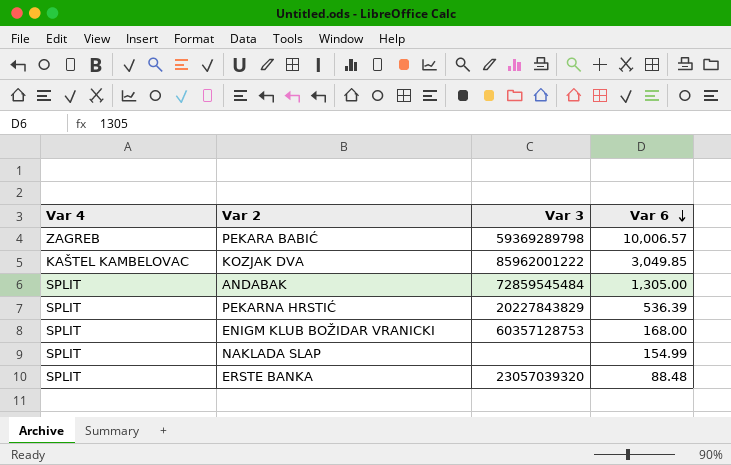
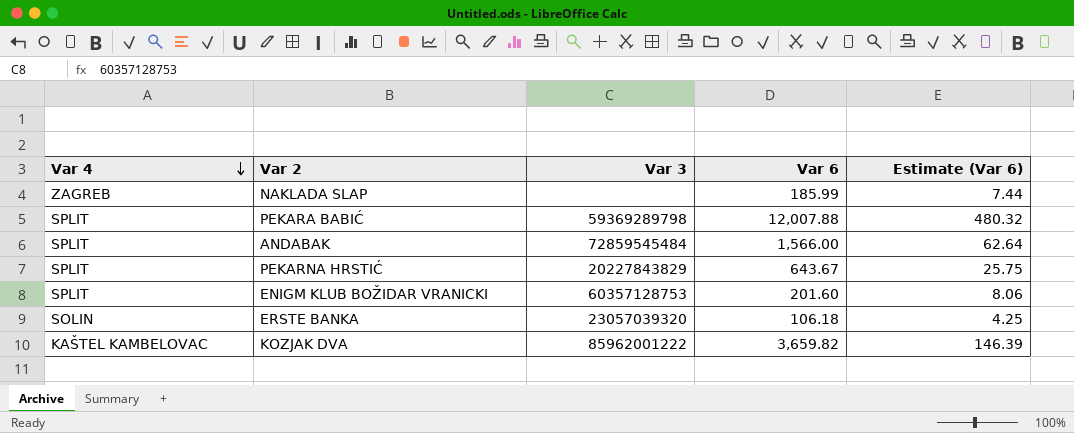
row order: Var 6 descending -> Var 4 descending
column Estimate (Var 6) | formula: none -> [Var 6] * 0.04
NAKLADA SLAP | Var 4: SPLIT -> ZAGREB
NAKLADA SLAP | Var 6: 154.99 -> 185.99
PEKARA BABIĆ | Var 4: ZAGREB -> SPLIT
PEKARA BABIĆ | Var 6: 10,006.57 -> 12,007.88
ANDABAK | Var 6: 1,305.00 -> 1,566.00
PEKARNA HRSTIĆ | Var 6: 536.39 -> 643.67
ENIGM KLUB BOŽIDAR VRANICKI | Var 6: 168.00 -> 201.60
ERSTE BANKA | Var 4: SPLIT -> SOLIN
ERSTE BANKA | Var 6: 88.48 -> 106.18
KOZJAK DVA | Var 6: 3,049.85 -> 3,659.82

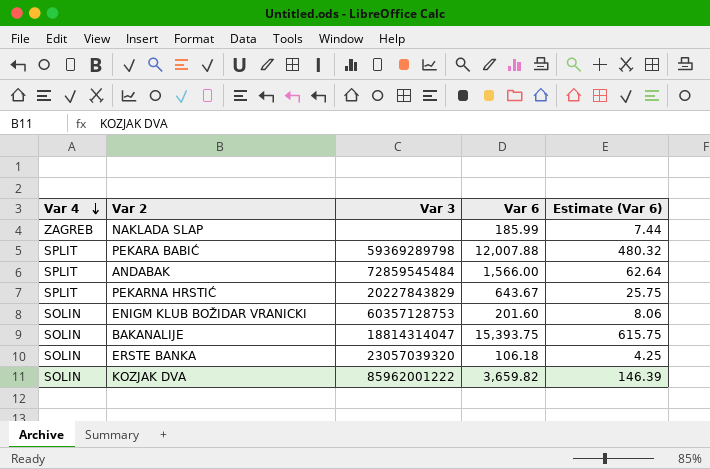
ENIGM KLUB BOŽIDAR VRANICKI | Var 4: SPLIT -> SOLIN
row BAKANALIJE: none -> SOLIN | 18814314047 | 15,393.75 | 615.75
KOZJAK DVA | Var 4: KAŠTEL KAMBELOVAC -> SOLIN

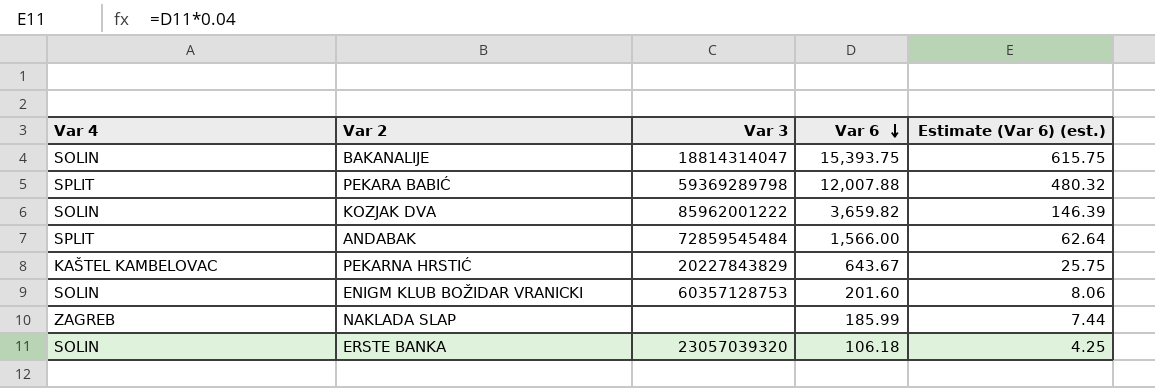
row order: Var 4 descending -> Var 6 descending
column name: Estimate (Var 6) -> Estimate (Var 6) (est.)
PEKARNA HRSTIĆ | Var 4: SPLIT -> KAŠTEL KAMBELOVAC

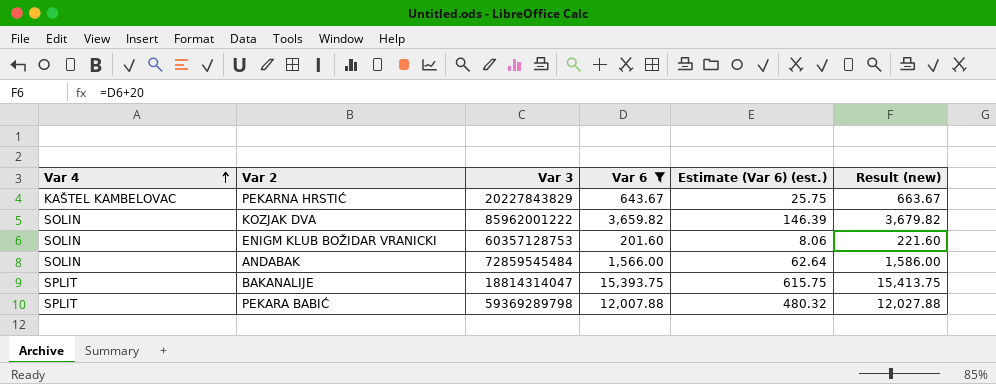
filter: none -> Var 6 >= 201.60
row order: Var 6 descending -> Var 4 ascending
column Result (new) | formula: none -> [Var 6] + 20
ANDABAK | Var 4: SPLIT -> SOLIN
BAKANALIJE | Var 4: SOLIN -> SPLIT

